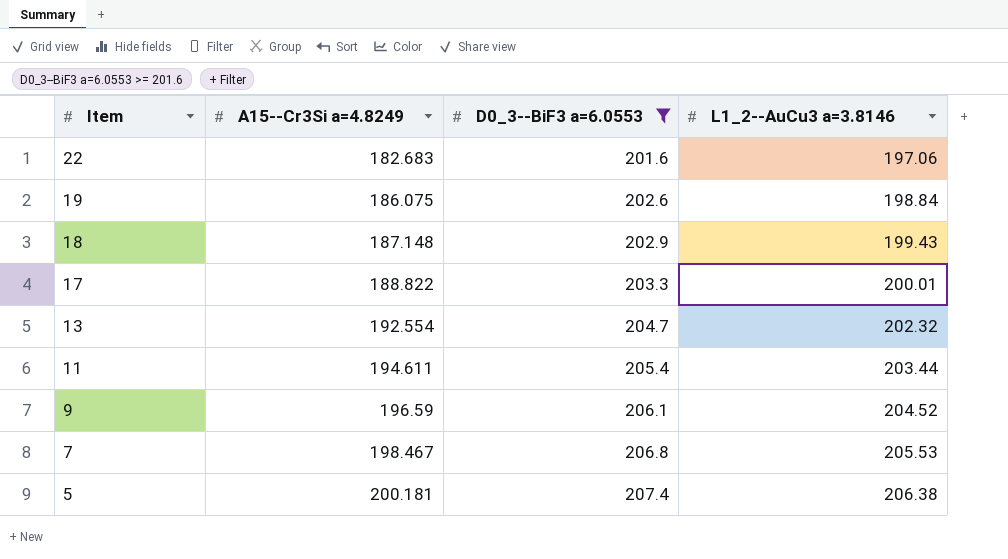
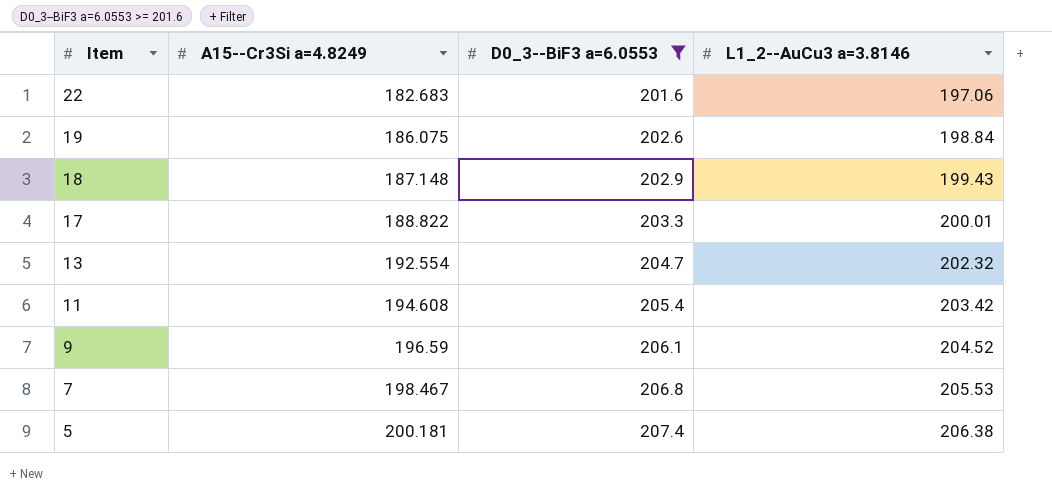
11 | A15--Cr3Si a=4.8249: 194.611 -> 194.608
11 | L1_2--AuCu3 a=3.8146: 203.44 -> 203.42

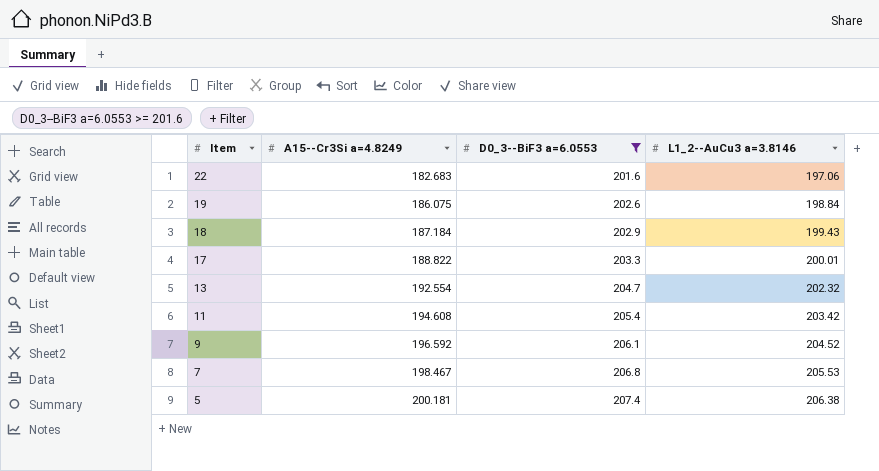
18 | A15--Cr3Si a=4.8249: 187.148 -> 187.184
9 | A15--Cr3Si a=4.8249: 196.59 -> 196.592

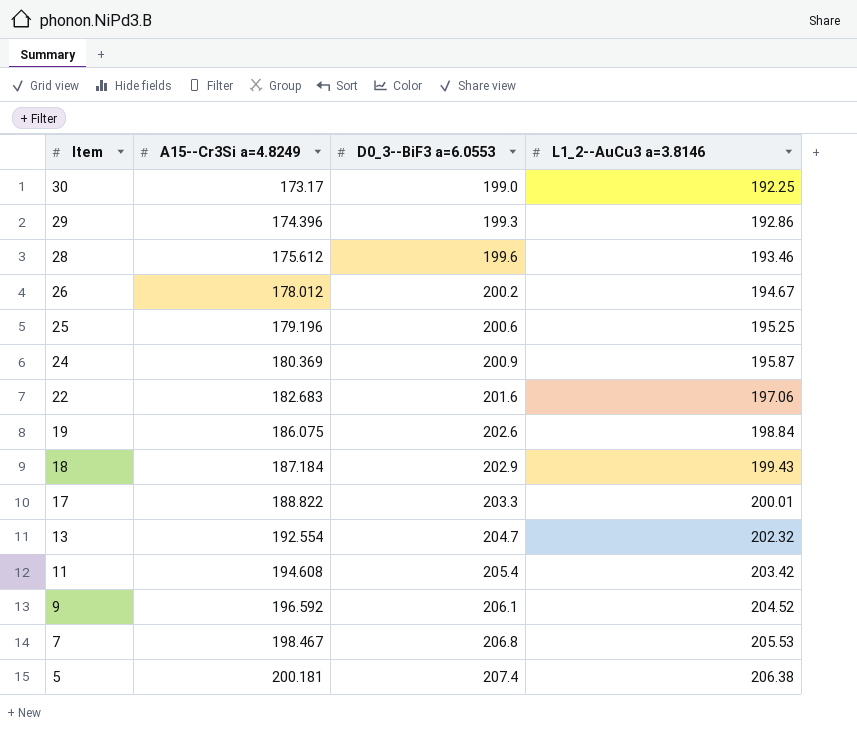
filter: D0_3--BiF3 a=6.0553 >= 201.6 -> none

